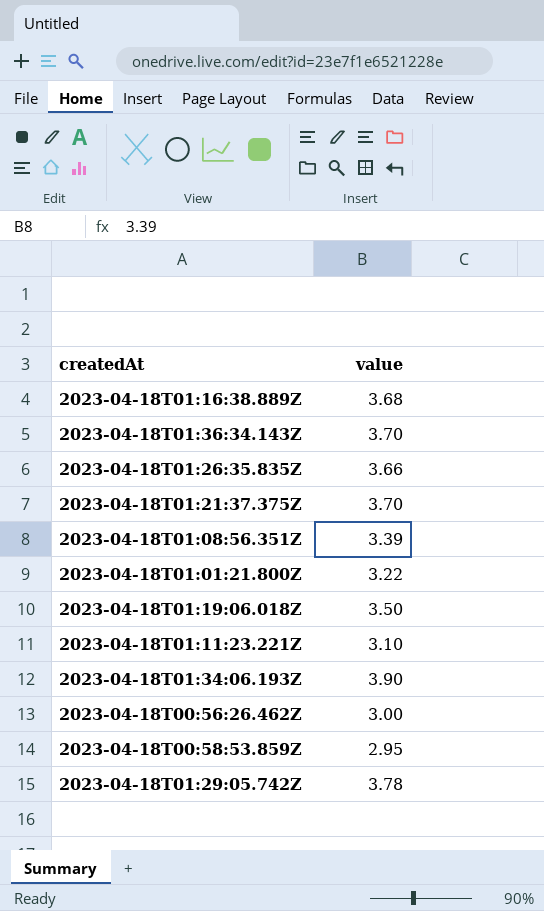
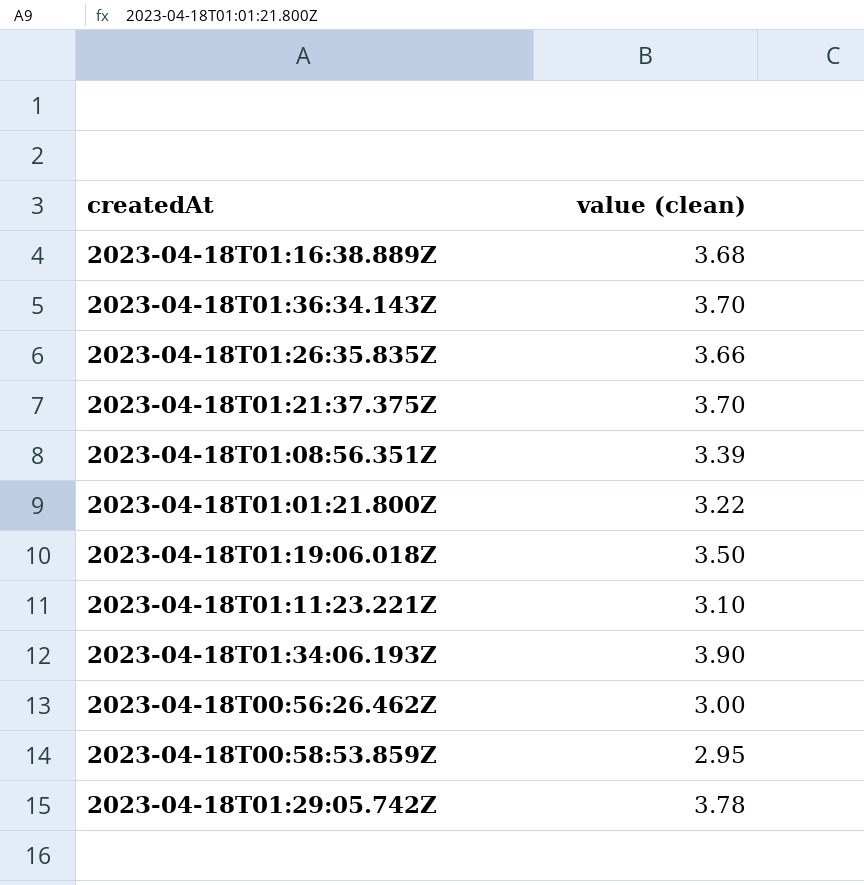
column name: value -> value (clean)

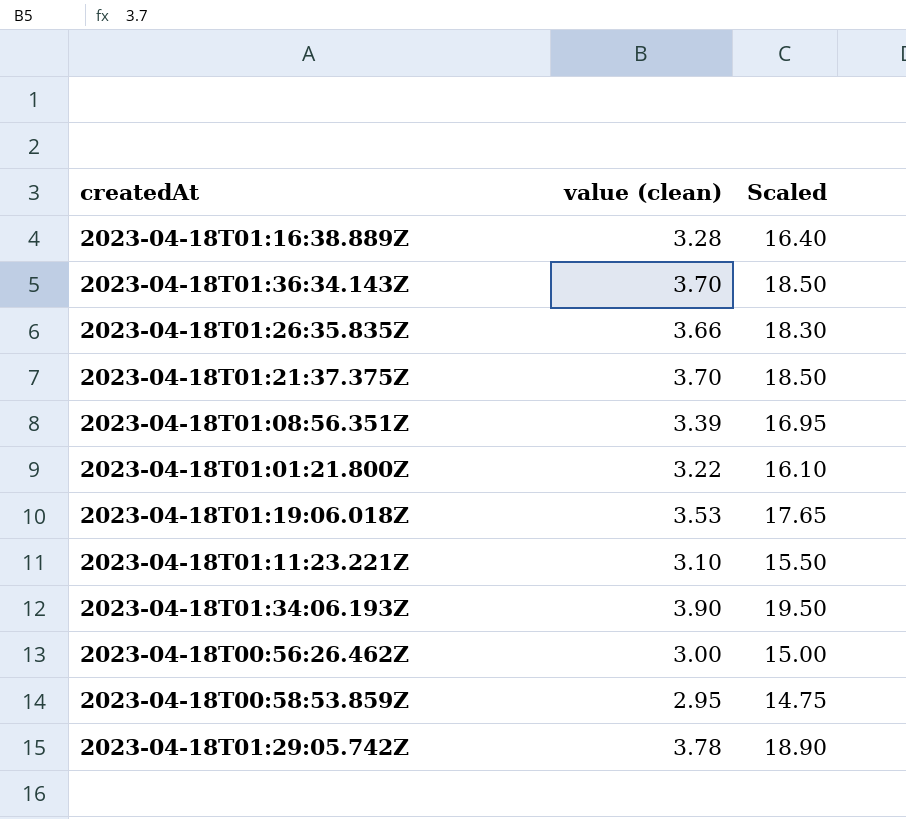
column Scaled | formula: none -> [value (clean)] * 5
2023-04-18T01:16:38.889Z | value (clean): 3.68 -> 3.28
2023-04-18T01:19:06.018Z | value (clean): 3.50 -> 3.53

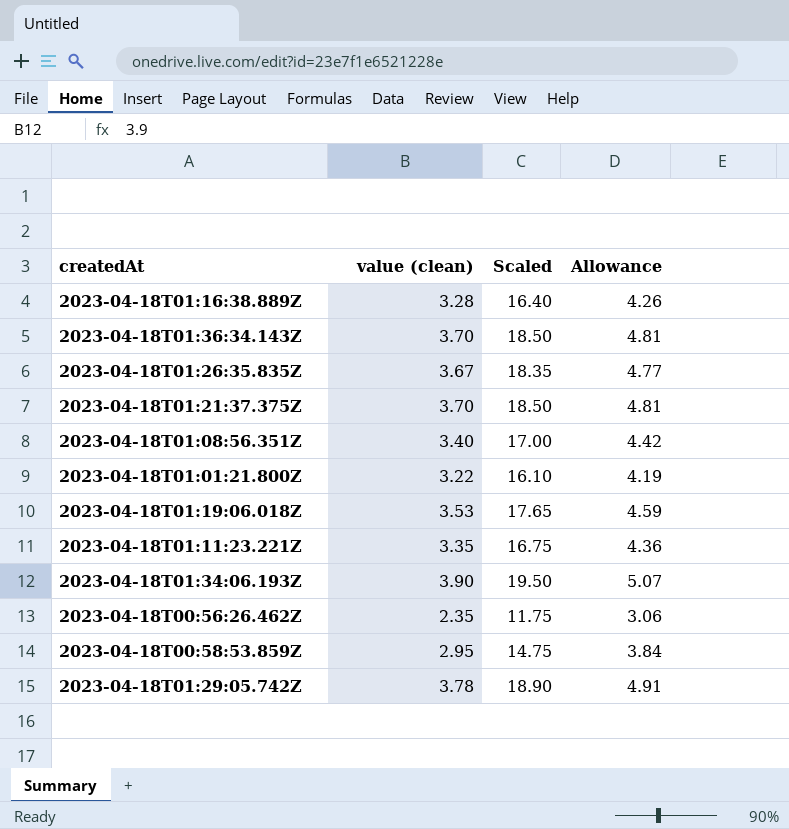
column Allowance | formula: none -> [value (clean)] * 1.3
2023-04-18T01:26:35.835Z | value (clean): 3.66 -> 3.67
2023-04-18T01:26:35.835Z | Scaled: 18.30 -> 18.35
2023-04-18T01:08:56.351Z | value (clean): 3.39 -> 3.40
2023-04-18T01:08:56.351Z | Scaled: 16.95 -> 17.00
2023-04-18T01:11:23.221Z | value (clean): 3.10 -> 3.35
2023-04-18T01:11:23.221Z | Scaled: 15.50 -> 16.75
2023-04-18T00:56:26.462Z | value (clean): 3.00 -> 2.35
2023-04-18T00:56:26.462Z | Scaled: 15.00 -> 11.75

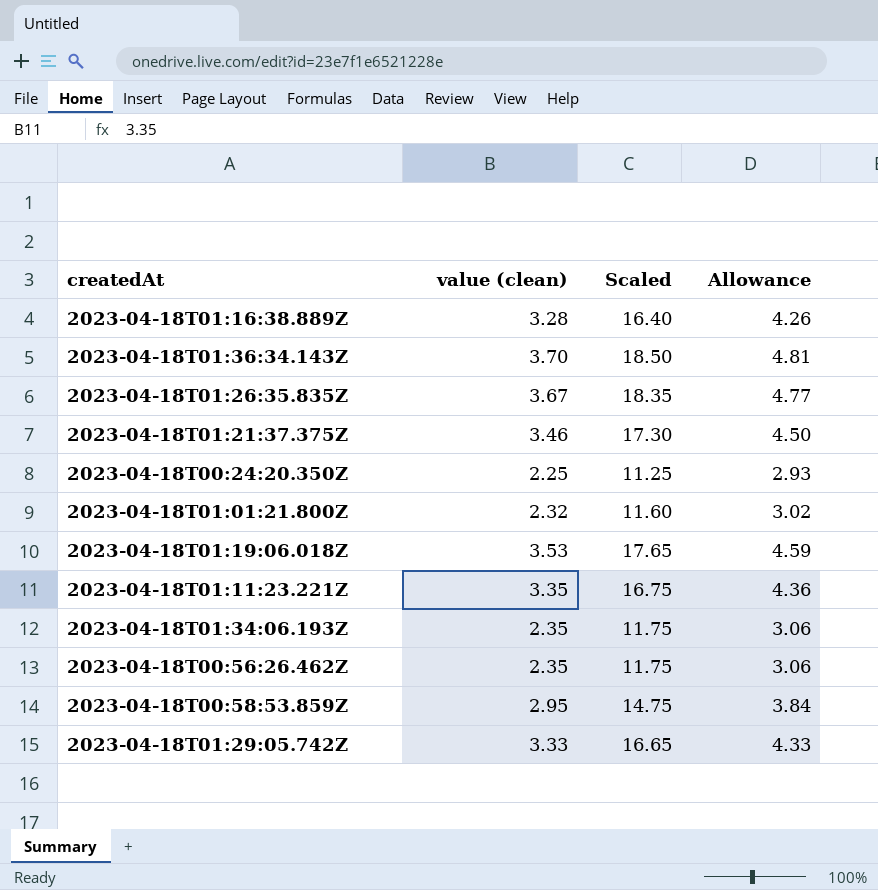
row 2023-04-18T01:08:56.351Z: 3.40 | 17.00 | 4.42 -> none
2023-04-18T01:21:37.375Z | value (clean): 3.70 -> 3.46
2023-04-18T01:21:37.375Z | Scaled: 18.50 -> 17.30
2023-04-18T01:21:37.375Z | Allowance: 4.81 -> 4.50
row 2023-04-18T00:24:20.350Z: none -> 2.25 | 11.25 | 2.93
2023-04-18T01:01:21.800Z | value (clean): 3.22 -> 2.32
2023-04-18T01:01:21.800Z | Scaled: 16.10 -> 11.60
2023-04-18T01:01:21.800Z | Allowance: 4.19 -> 3.02
2023-04-18T01:34:06.193Z | value (clean): 3.90 -> 2.35
2023-04-18T01:34:06.193Z | Scaled: 19.50 -> 11.75
2023-04-18T01:34:06.193Z | Allowance: 5.07 -> 3.06
2023-04-18T01:29:05.742Z | value (clean): 3.78 -> 3.33
2023-04-18T01:29:05.742Z | Scaled: 18.90 -> 16.65
2023-04-18T01:29:05.742Z | Allowance: 4.91 -> 4.33

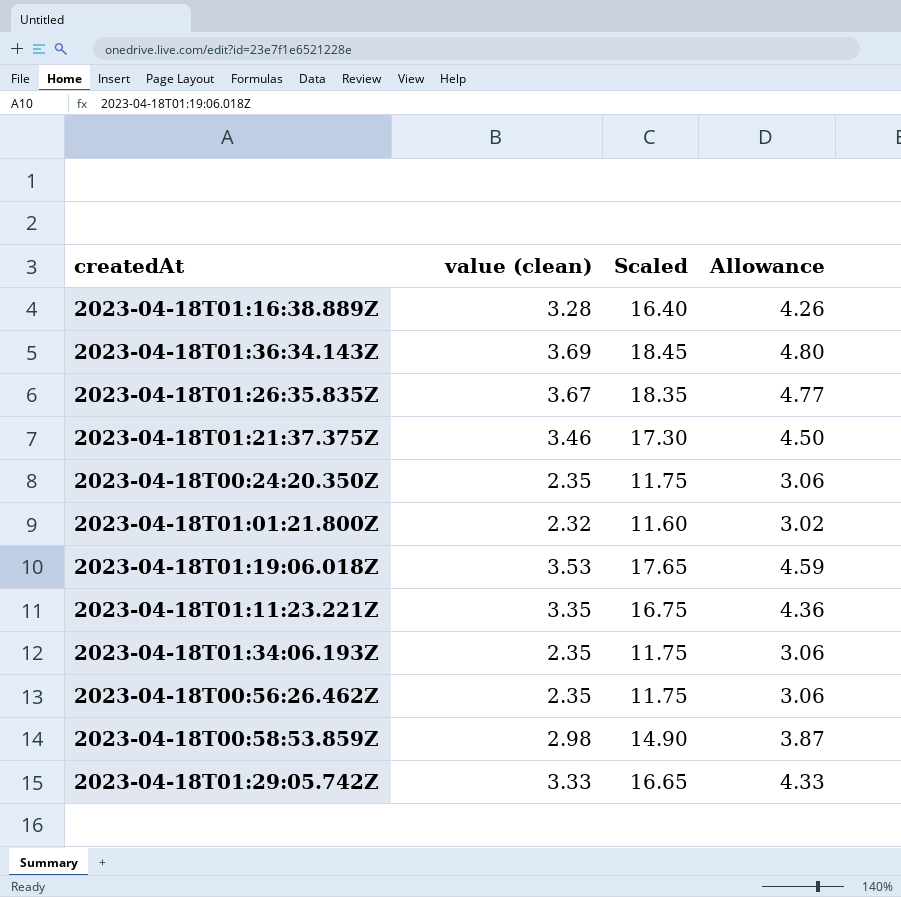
2023-04-18T01:36:34.143Z | value (clean): 3.70 -> 3.69
2023-04-18T01:36:34.143Z | Scaled: 18.50 -> 18.45
2023-04-18T01:36:34.143Z | Allowance: 4.81 -> 4.80
2023-04-18T00:24:20.350Z | value (clean): 2.25 -> 2.35
2023-04-18T00:24:20.350Z | Scaled: 11.25 -> 11.75
2023-04-18T00:24:20.350Z | Allowance: 2.93 -> 3.06
2023-04-18T00:58:53.859Z | value (clean): 2.95 -> 2.98
2023-04-18T00:58:53.859Z | Scaled: 14.75 -> 14.90
2023-04-18T00:58:53.859Z | Allowance: 3.84 -> 3.87

